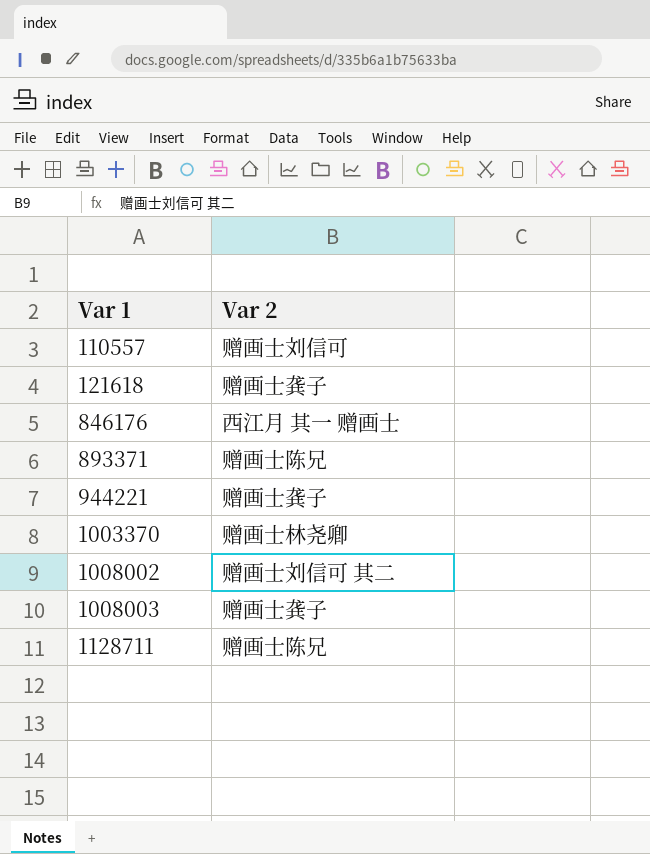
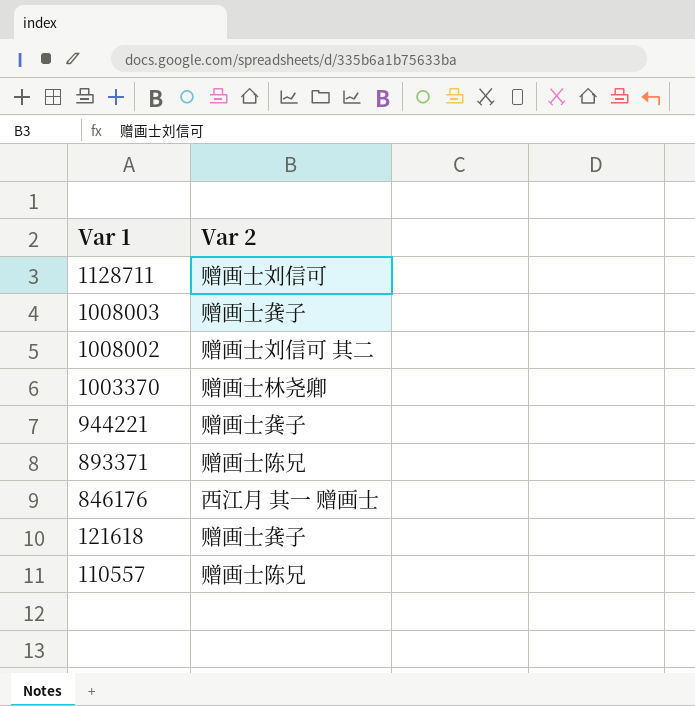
row order: Var 1 ascending -> Var 1 descending
1128711 | Var 2: 赠画士陈兄 -> 赠画士刘信可
110557 | Var 2: 赠画士刘信可 -> 赠画士陈兄

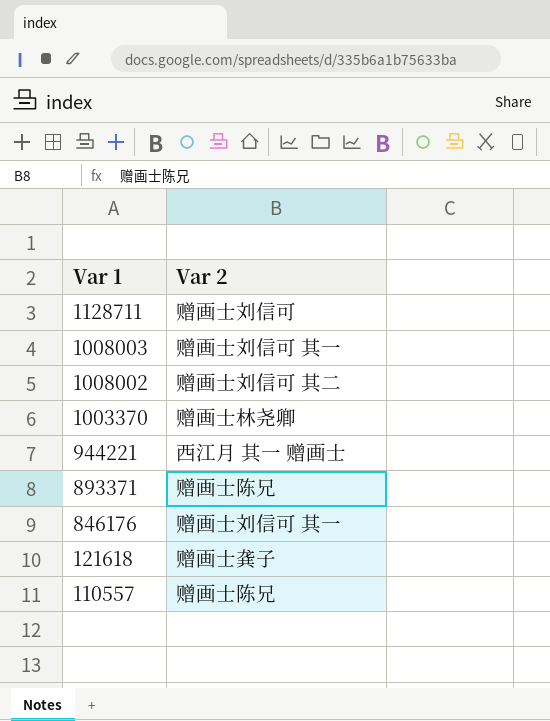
1008003 | Var 2: 赠画士龚子 -> 赠画士刘信可 其一
944221 | Var 2: 赠画士龚子 -> 西江月 其一 赠画士
846176 | Var 2: 西江月 其一 赠画士 -> 赠画士刘信可 其一

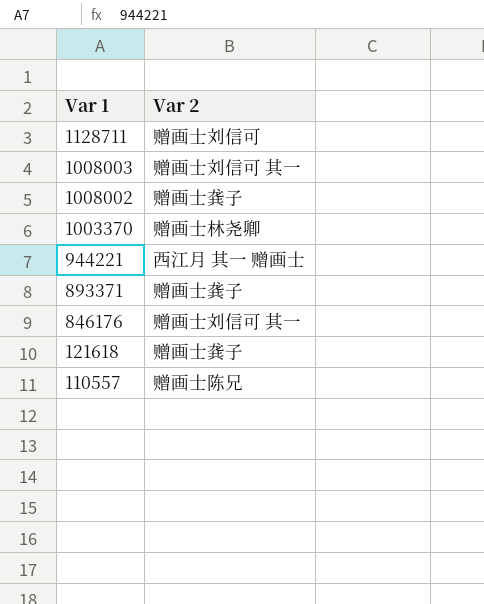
1008002 | Var 2: 赠画士刘信可 其二 -> 赠画士龚子
893371 | Var 2: 赠画士陈兄 -> 赠画士龚子

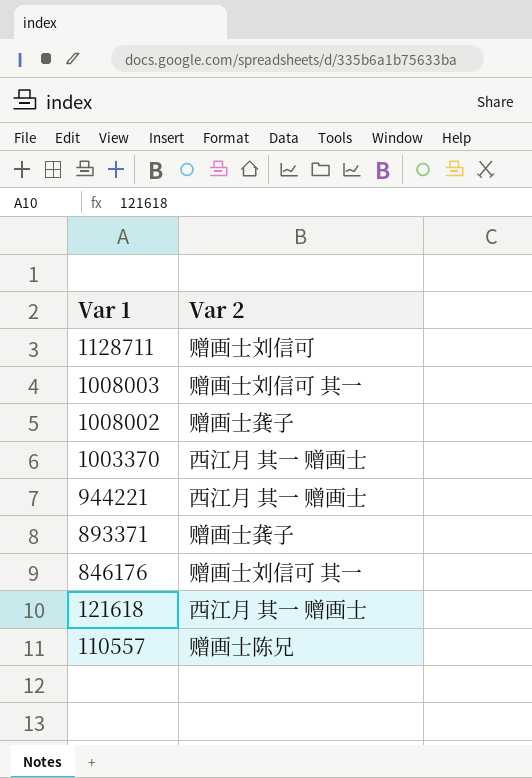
1003370 | Var 2: 赠画士林尧卿 -> 西江月 其一 赠画士
121618 | Var 2: 赠画士龚子 -> 西江月 其一 赠画士

